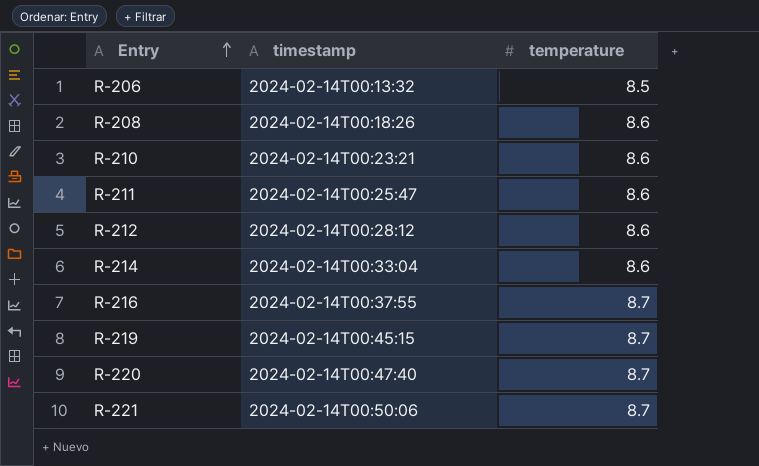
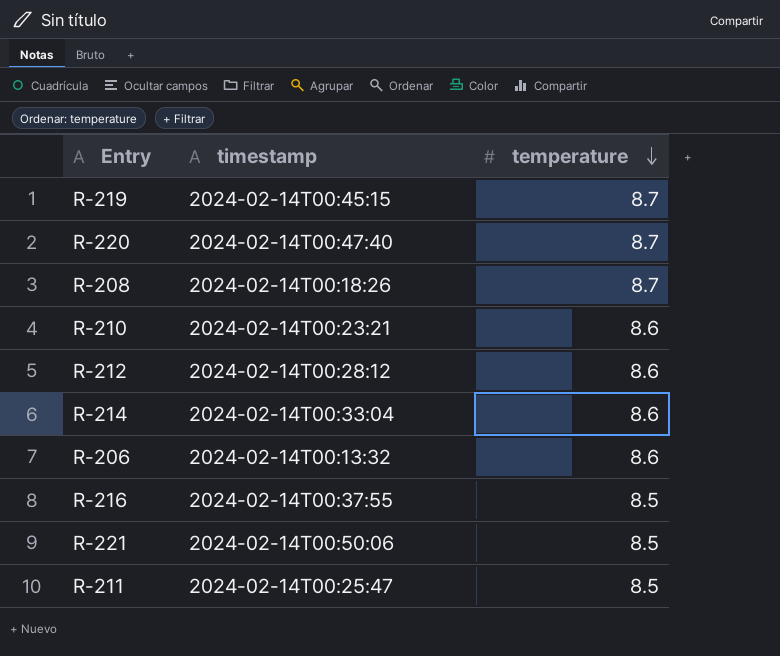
row order: Entry ascending -> temperature descending
R-208 | temperature: 8.6 -> 8.7
R-206 | temperature: 8.5 -> 8.6
R-216 | temperature: 8.7 -> 8.5
R-221 | temperature: 8.7 -> 8.5
R-211 | temperature: 8.6 -> 8.5

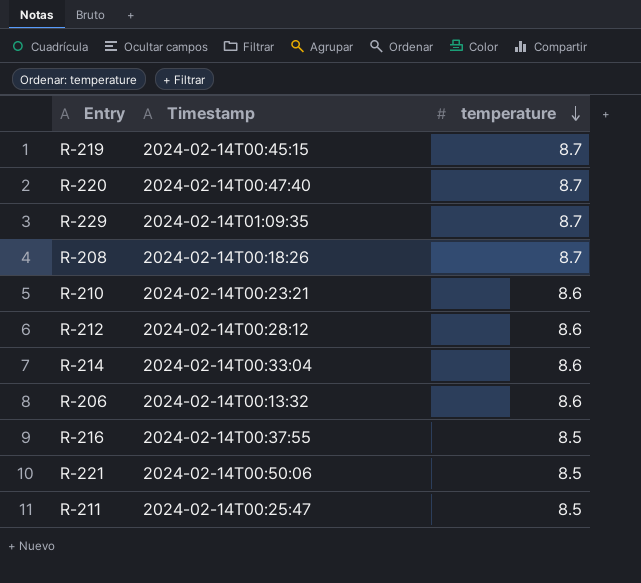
column name: timestamp -> Timestamp
row R-229: none -> 2024-02-14T01:09:35 | 8.7

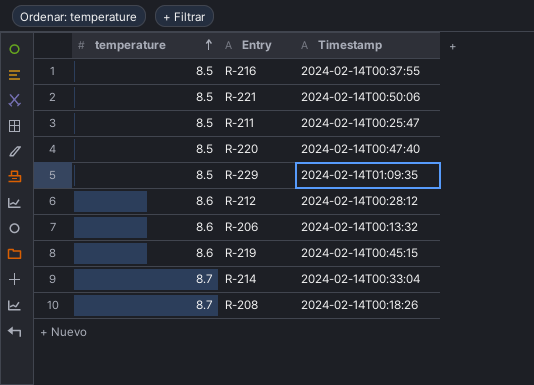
row order: temperature descending -> temperature ascending
column temperature | position: 3 -> 1
row R-210: 2024-02-14T00:23:21 | 8.6 -> none
R-220 | temperature: 8.7 -> 8.5
R-229 | temperature: 8.7 -> 8.5
R-219 | temperature: 8.7 -> 8.6
R-214 | temperature: 8.6 -> 8.7

